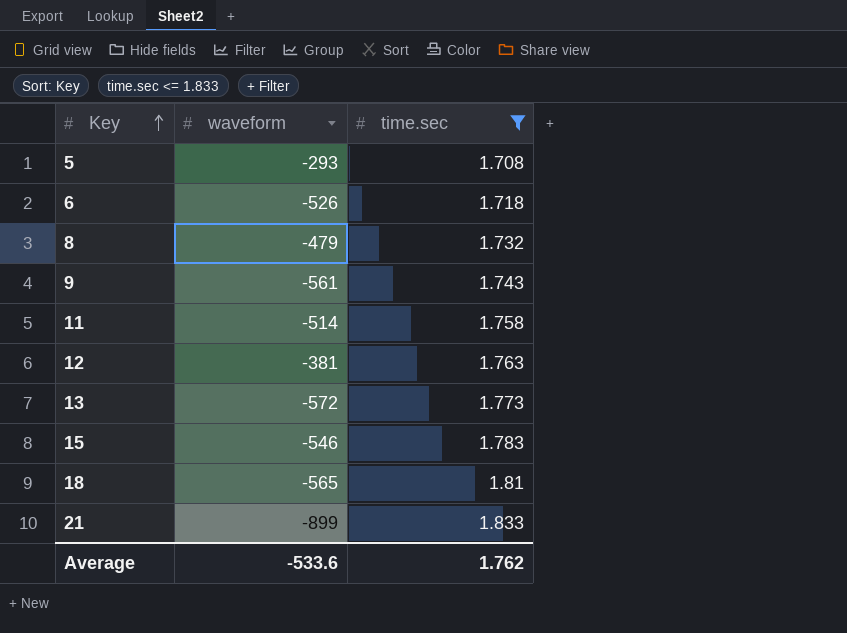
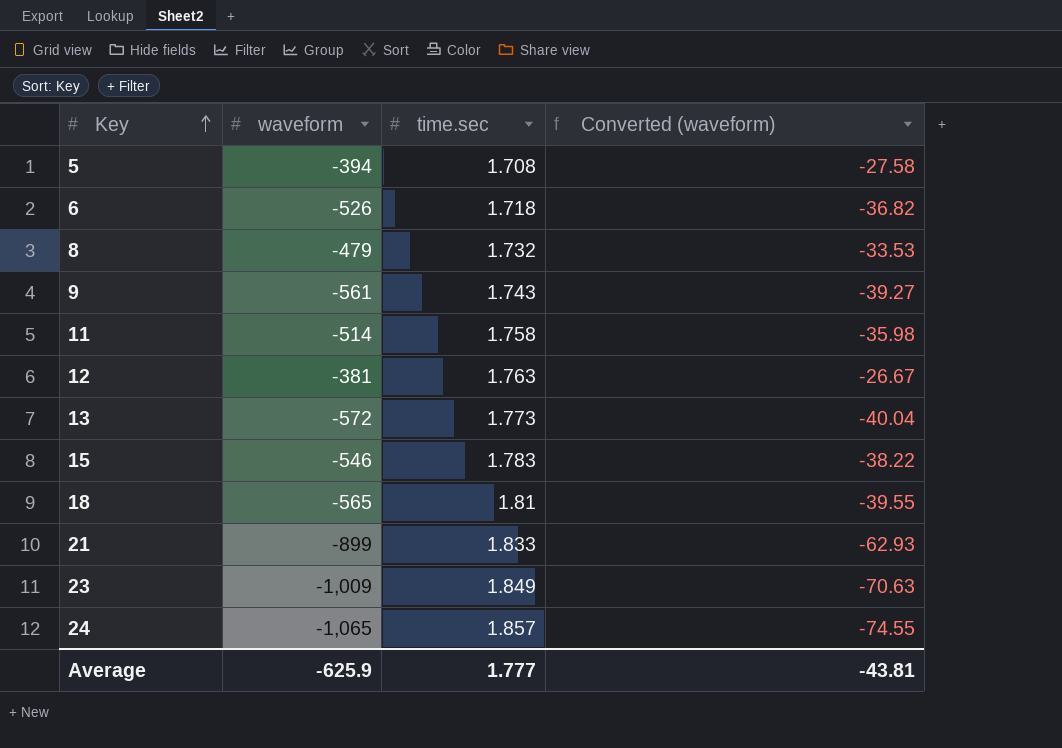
filter: time.sec <= 1.833 -> none
column Converted (waveform) | formula: none -> [waveform] * 0.07
5 | waveform: -293 -> -394
Average | waveform: -533.6 -> -625.9
Average | time.sec: 1.762 -> 1.777

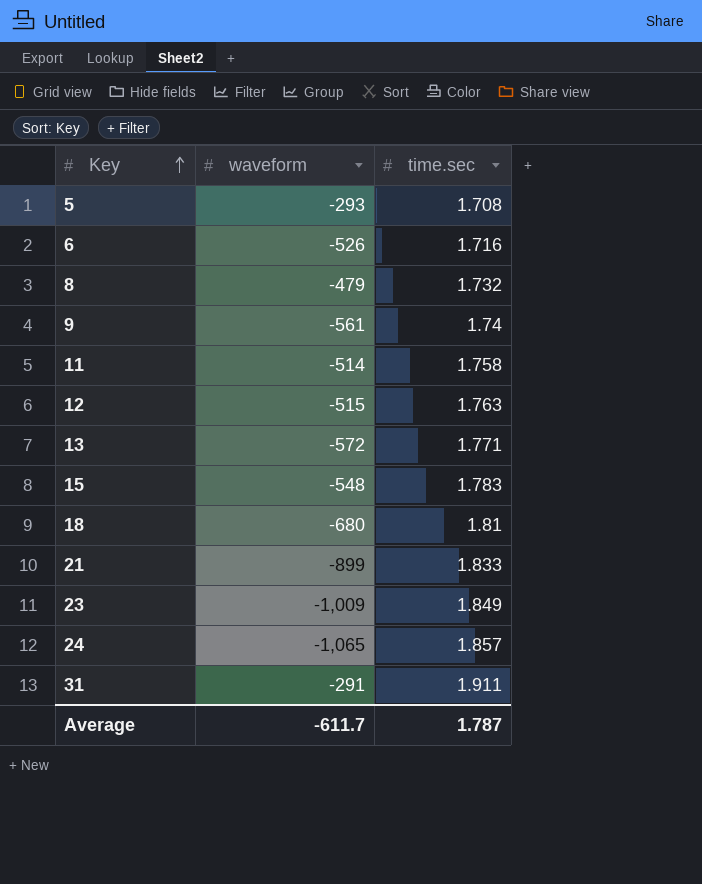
column Converted (waveform) | formula: [waveform] * 0.07 -> none
5 | waveform: -394 -> -293
6 | time.sec: 1.718 -> 1.716
9 | time.sec: 1.743 -> 1.74
12 | waveform: -381 -> -515
13 | time.sec: 1.773 -> 1.771
15 | waveform: -546 -> -548
18 | waveform: -565 -> -680
row 31: none -> -291 | 1.911
Average | waveform: -625.9 -> -611.7
Average | time.sec: 1.777 -> 1.787

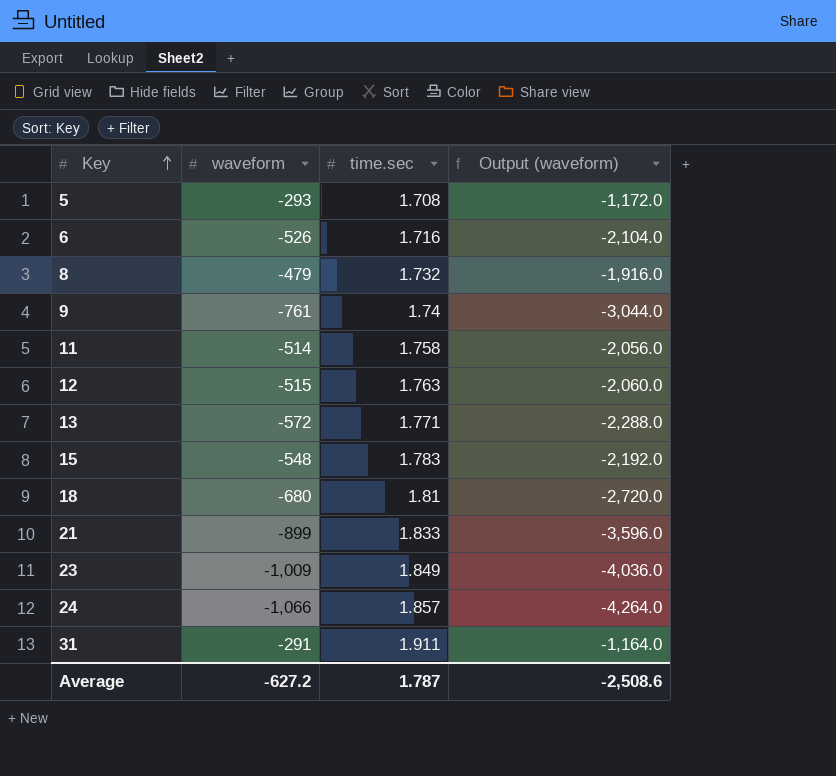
column Output (waveform) | formula: none -> [waveform] * 4
9 | waveform: -561 -> -761
24 | waveform: -1,065 -> -1,066
Average | waveform: -611.7 -> -627.2

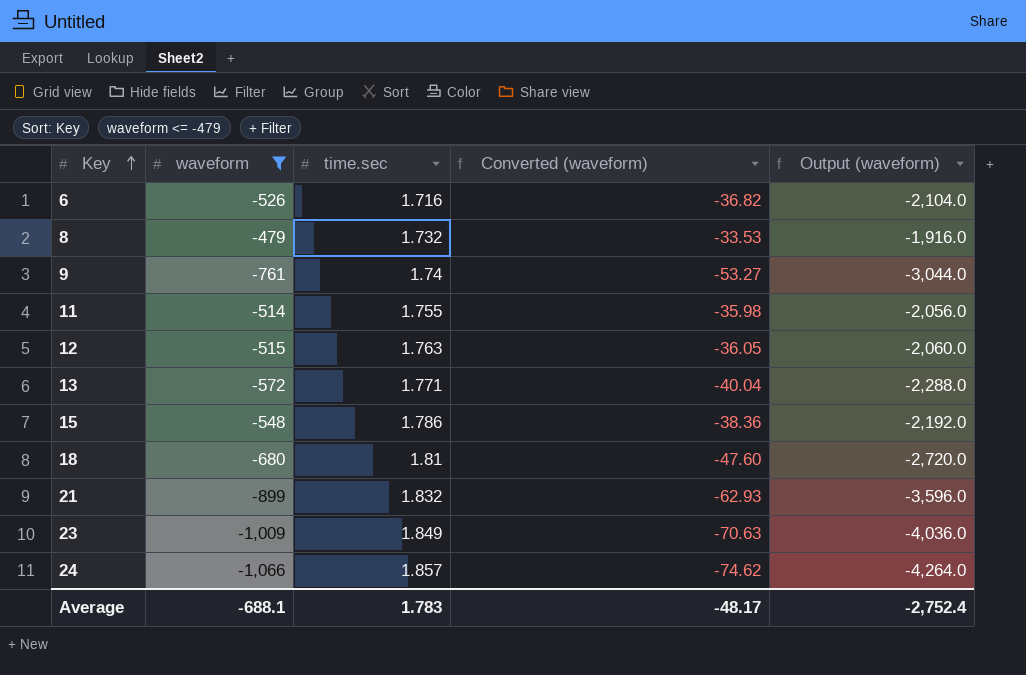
filter: none -> waveform <= -479
column Converted (waveform) | formula: none -> [waveform] * 0.07
11 | time.sec: 1.758 -> 1.755
15 | time.sec: 1.783 -> 1.786
21 | time.sec: 1.833 -> 1.832
Average | waveform: -627.2 -> -688.1
Average | time.sec: 1.787 -> 1.783
Average | Output (waveform): -2,508.6 -> -2,752.4

